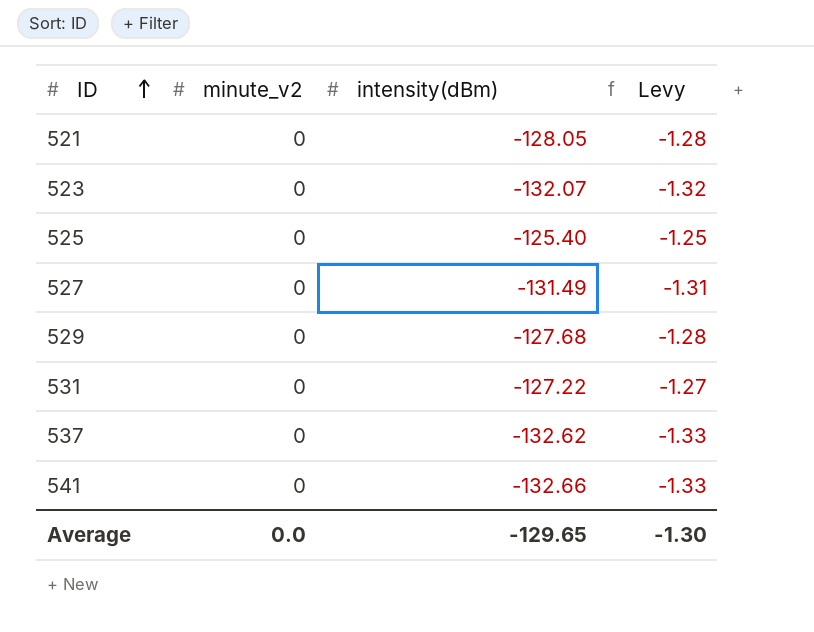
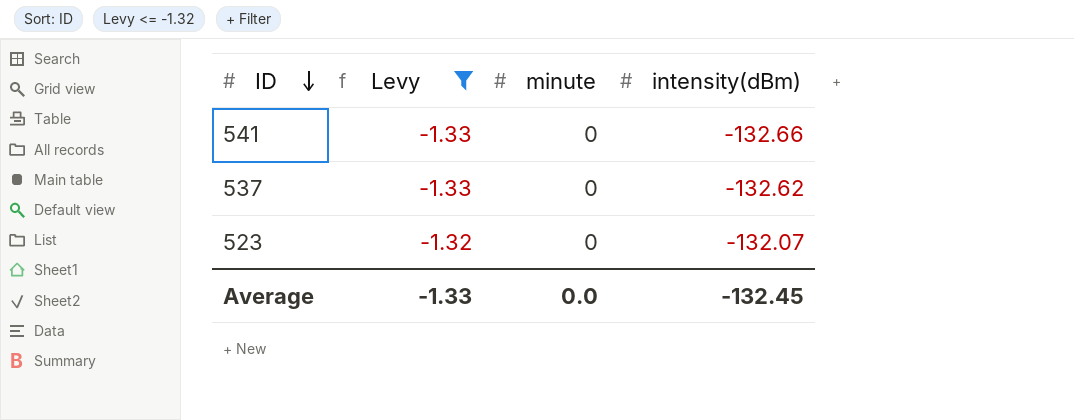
filter: none -> Levy <= -1.32
row order: ID ascending -> ID descending
column Levy | position: 4 -> 2
column name: minute_v2 -> minute
Average | Levy: -1.30 -> -1.33
Average | intensity(dBm): -129.65 -> -132.45

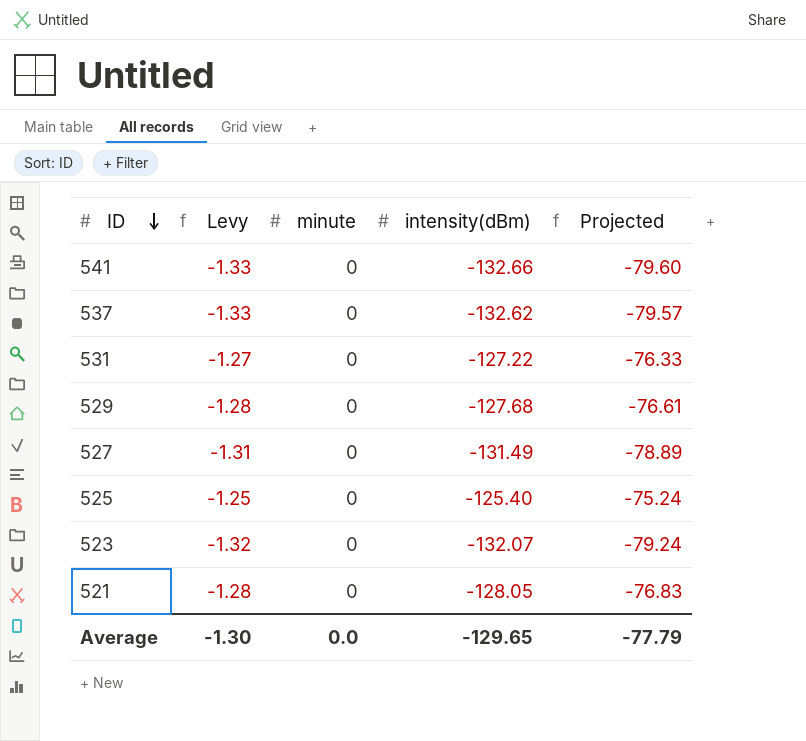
filter: Levy <= -1.32 -> none
column Projected | formula: none -> [intensity(dBm)] * 0.6
Average | Levy: -1.33 -> -1.30
Average | intensity(dBm): -132.45 -> -129.65

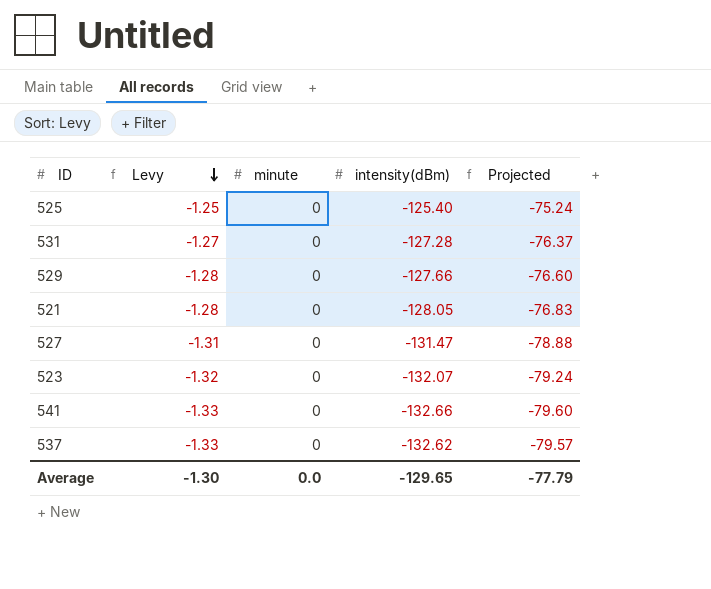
row order: ID descending -> Levy descending
531 | intensity(dBm): -127.22 -> -127.28
531 | Projected: -76.33 -> -76.37
529 | intensity(dBm): -127.68 -> -127.66
529 | Projected: -76.61 -> -76.60
527 | intensity(dBm): -131.49 -> -131.47
527 | Projected: -78.89 -> -78.88

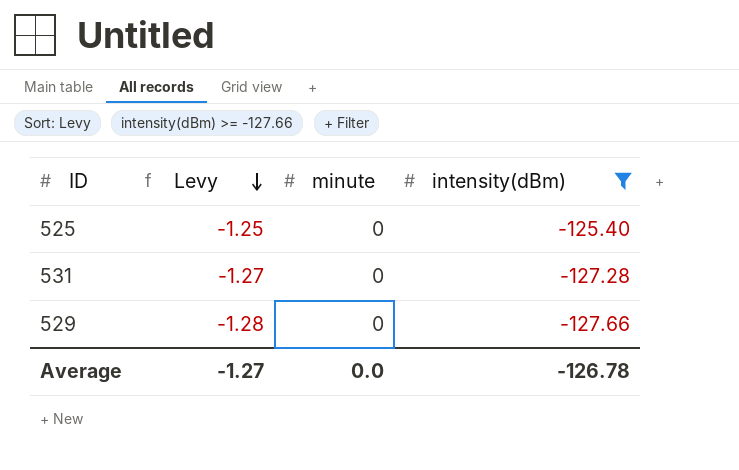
filter: none -> intensity(dBm) >= -127.66
column Projected | formula: [intensity(dBm)] * 0.6 -> none
Average | Levy: -1.30 -> -1.27
Average | intensity(dBm): -129.65 -> -126.78

